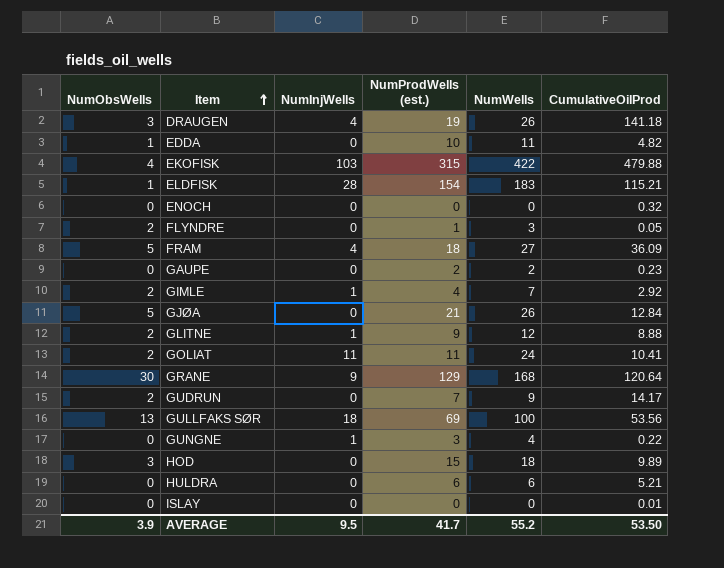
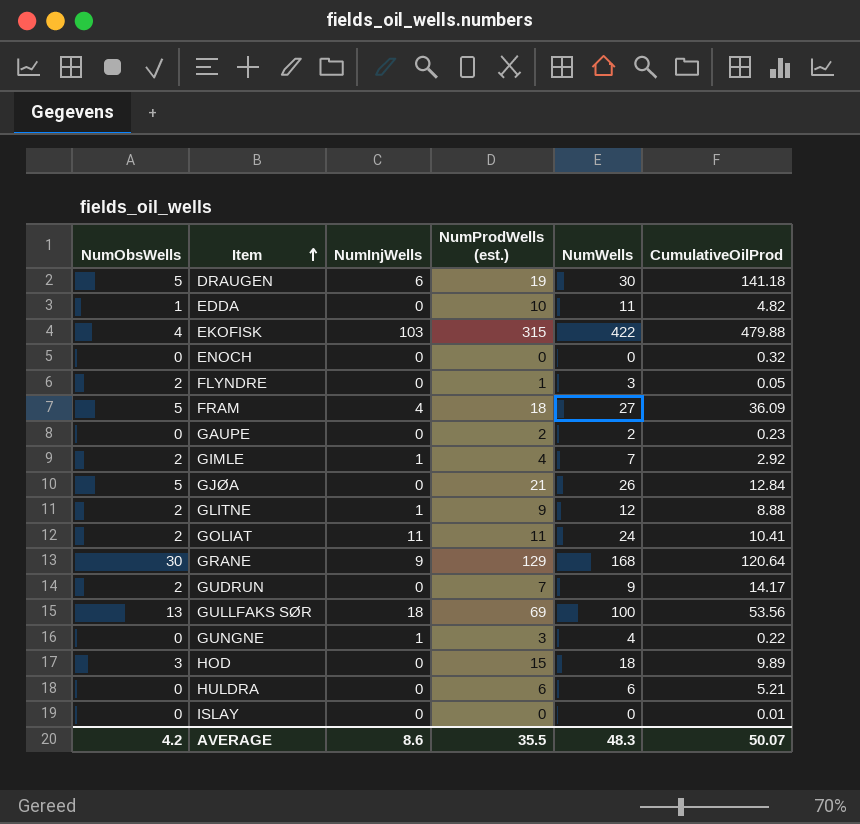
row ELDFISK: 1 | 28 | 154 | 183 | 115.21 -> none
DRAUGEN | NumObsWells: 3 -> 5
DRAUGEN | NumInjWells: 4 -> 6
DRAUGEN | NumWells: 26 -> 30
AVERAGE | NumObsWells: 3.9 -> 4.2
AVERAGE | NumInjWells: 9.5 -> 8.6
AVERAGE | NumProdWells (est.): 41.7 -> 35.5
AVERAGE | NumWells: 55.2 -> 48.3
AVERAGE | CumulativeOilProd: 53.50 -> 50.07

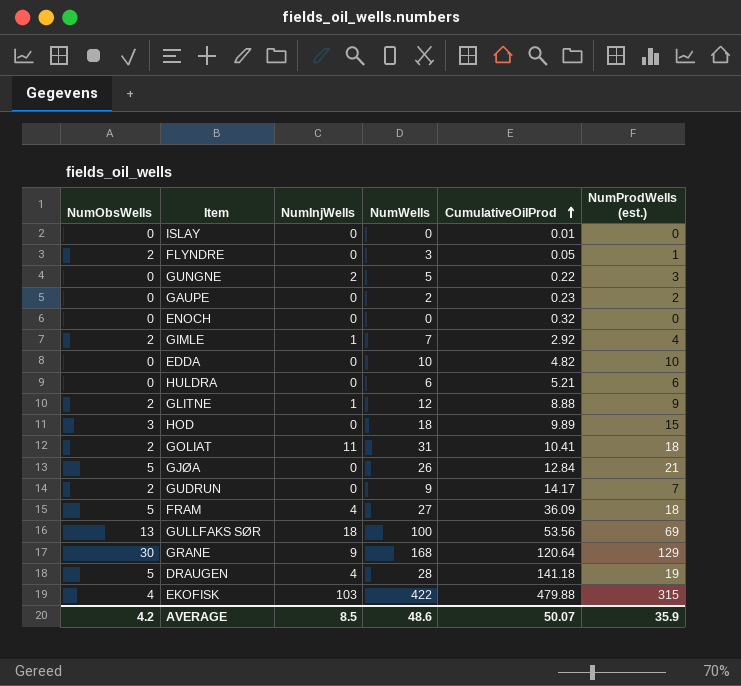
row order: Item ascending -> CumulativeOilProd ascending
column NumProdWells (est.) | position: 4 -> 6
GUNGNE | NumInjWells: 1 -> 2
GUNGNE | NumWells: 4 -> 5
EDDA | NumObsWells: 1 -> 0
EDDA | NumWells: 11 -> 10
GOLIAT | NumWells: 24 -> 31
GOLIAT | NumProdWells (est.): 11 -> 18
DRAUGEN | NumInjWells: 6 -> 4
DRAUGEN | NumWells: 30 -> 28
AVERAGE | NumInjWells: 8.6 -> 8.5
AVERAGE | NumWells: 48.3 -> 48.6
AVERAGE | NumProdWells (est.): 35.5 -> 35.9

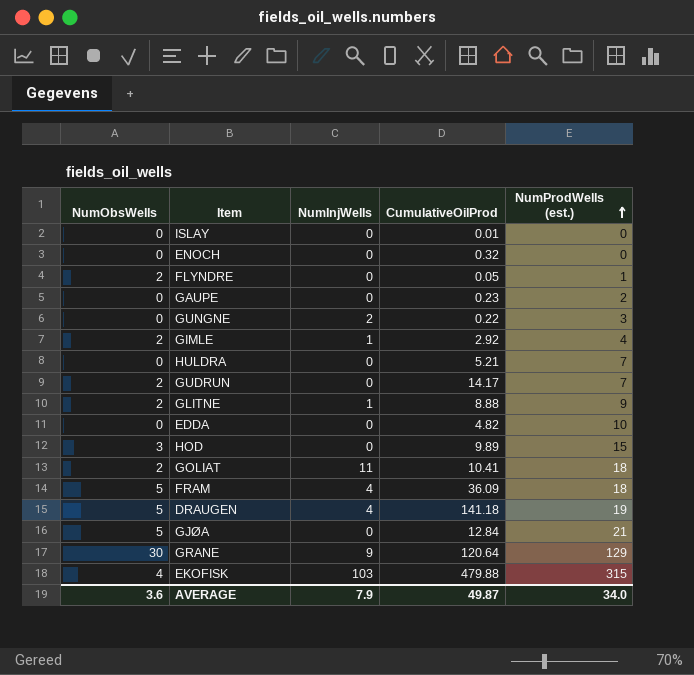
row order: CumulativeOilProd ascending -> NumProdWells (est.) ascending
column NumWells | formula: [NumObsWells] + [NumInjWells] + [NumProdWells (est.)] -> none
row GULLFAKS SØR: 13 | 18 | 100 | 53.56 | 69 -> none
HULDRA | NumProdWells (est.): 6 -> 7
AVERAGE | NumObsWells: 4.2 -> 3.6
AVERAGE | NumInjWells: 8.5 -> 7.9
AVERAGE | CumulativeOilProd: 50.07 -> 49.87
AVERAGE | NumProdWells (est.): 35.9 -> 34.0

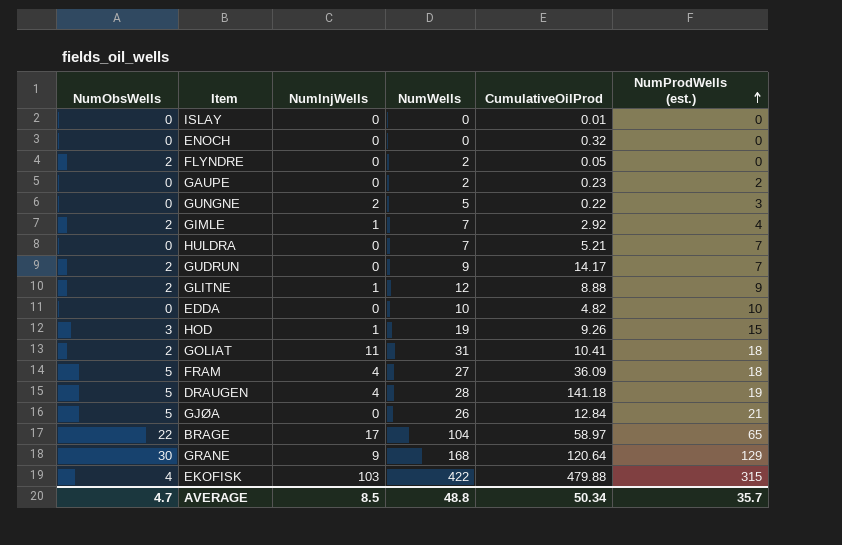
column NumWells | formula: none -> [NumObsWells] + [NumInjWells] + [NumProdWells (est.)]
FLYNDRE | NumProdWells (est.): 1 -> 0
HOD | NumInjWells: 0 -> 1
HOD | CumulativeOilProd: 9.89 -> 9.26
row BRAGE: none -> 22 | 17 | 104 | 58.97 | 65
AVERAGE | NumObsWells: 3.6 -> 4.7
AVERAGE | NumInjWells: 7.9 -> 8.5
AVERAGE | CumulativeOilProd: 49.87 -> 50.34
AVERAGE | NumProdWells (est.): 34.0 -> 35.7

